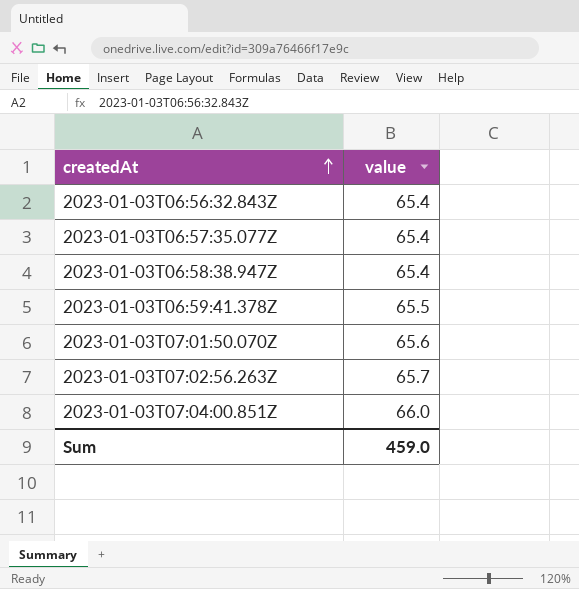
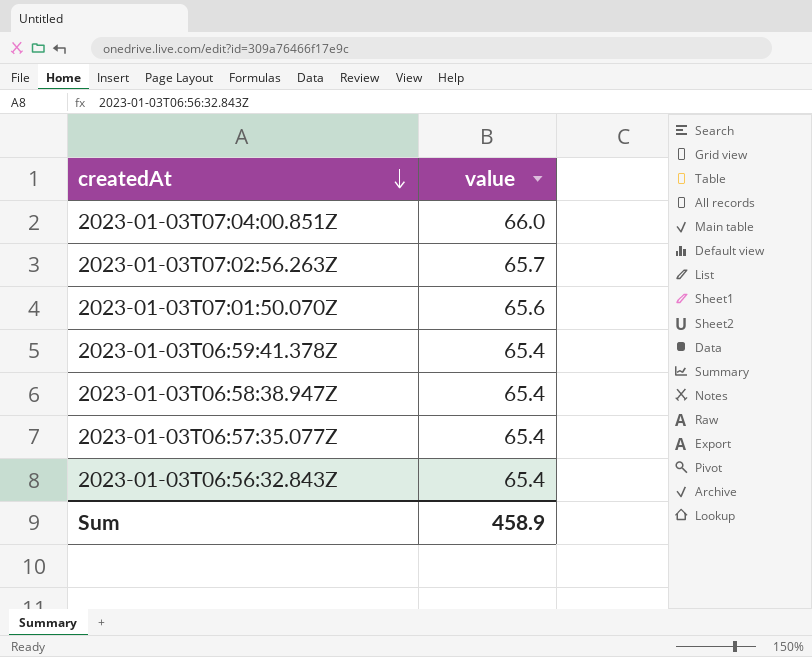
row order: createdAt ascending -> createdAt descending
2023-01-03T06:59:41.378Z | value: 65.5 -> 65.4
Sum | value: 459.0 -> 458.9

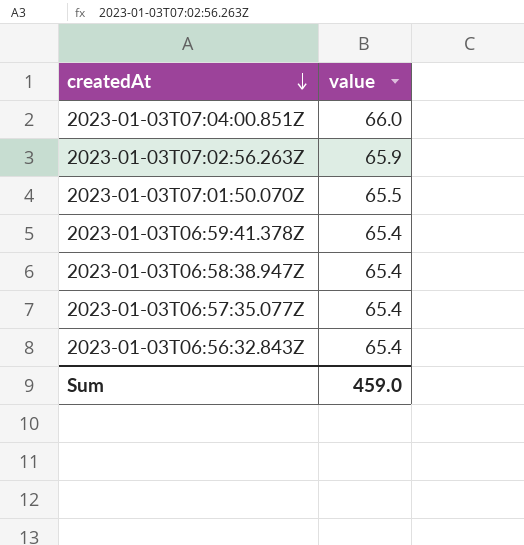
2023-01-03T07:02:56.263Z | value: 65.7 -> 65.9
2023-01-03T07:01:50.070Z | value: 65.6 -> 65.5
Sum | value: 458.9 -> 459.0

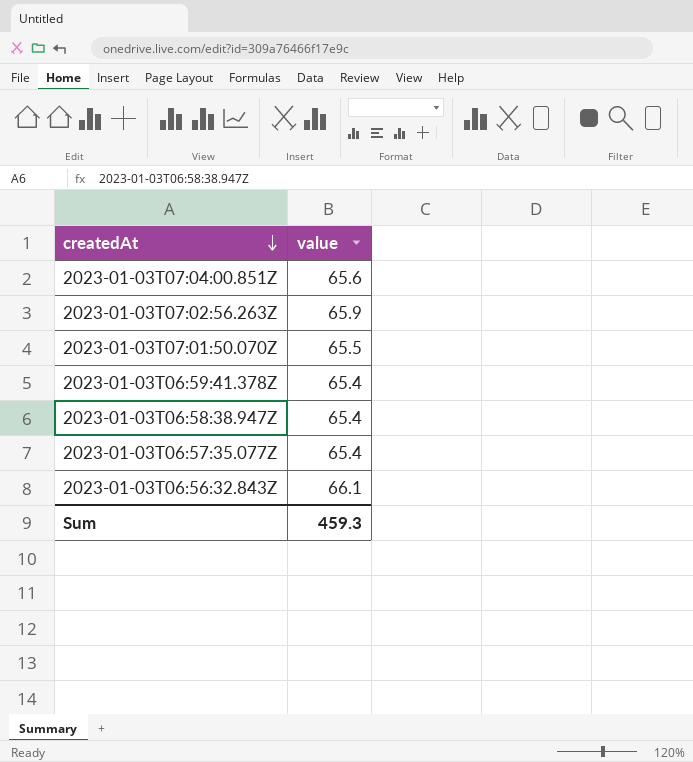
2023-01-03T07:04:00.851Z | value: 66.0 -> 65.6
2023-01-03T06:56:32.843Z | value: 65.4 -> 66.1
Sum | value: 459.0 -> 459.3

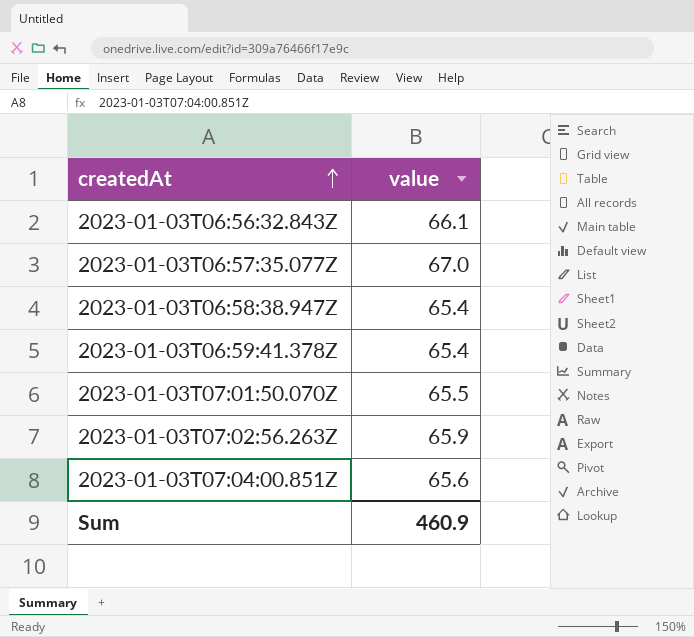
row order: createdAt descending -> createdAt ascending
2023-01-03T06:57:35.077Z | value: 65.4 -> 67.0
Sum | value: 459.3 -> 460.9

